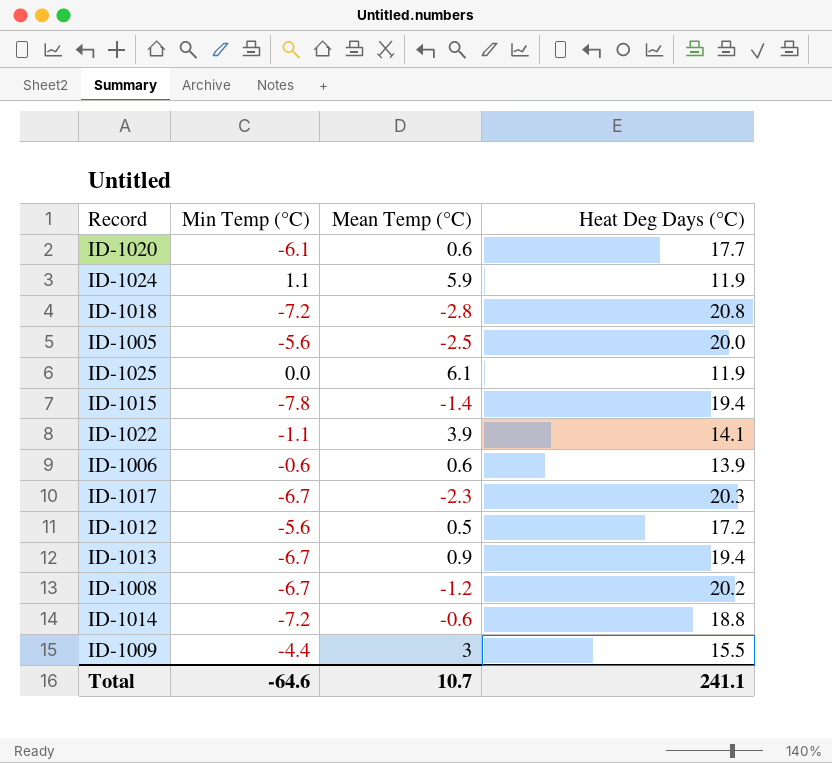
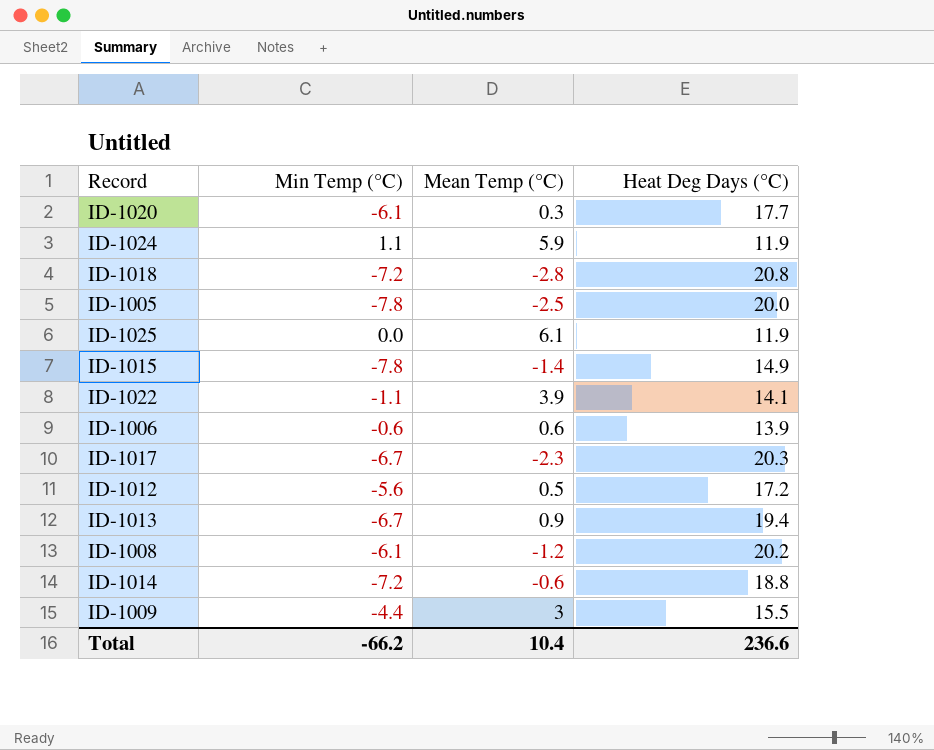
ID-1020 | Mean Temp (°C): 0.6 -> 0.3
ID-1005 | Min Temp (°C): -5.6 -> -7.8
ID-1015 | Heat Deg Days (°C): 19.4 -> 14.9
ID-1008 | Min Temp (°C): -6.7 -> -6.1
Total | Min Temp (°C): -64.6 -> -66.2
Total | Mean Temp (°C): 10.7 -> 10.4
Total | Heat Deg Days (°C): 241.1 -> 236.6

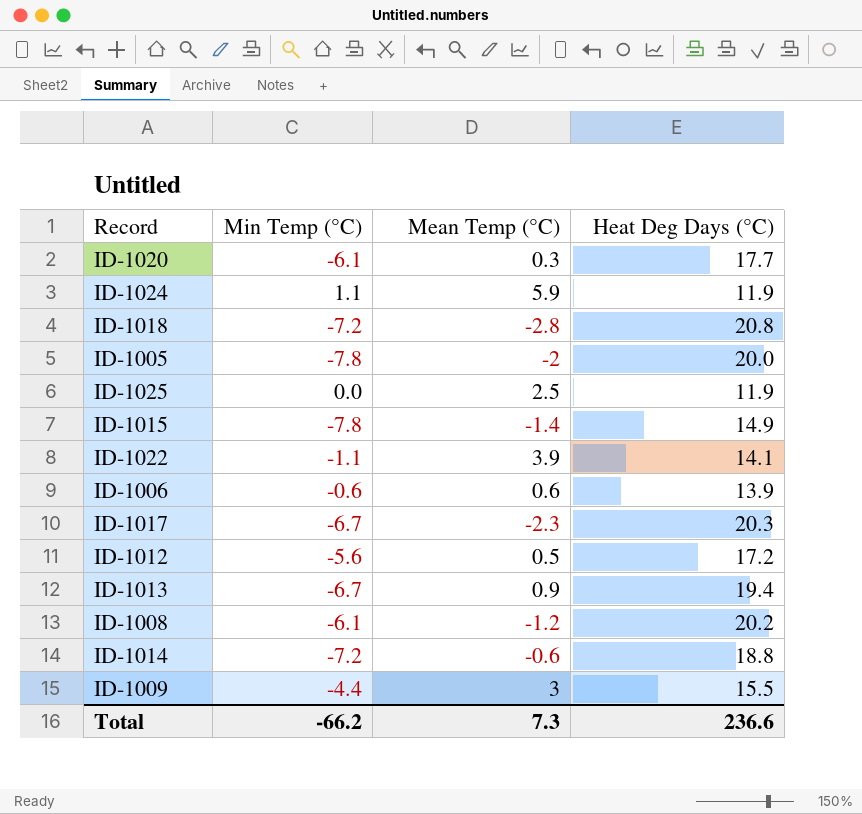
ID-1005 | Mean Temp (°C): -2.5 -> -2
ID-1025 | Mean Temp (°C): 6.1 -> 2.5
Total | Mean Temp (°C): 10.4 -> 7.3

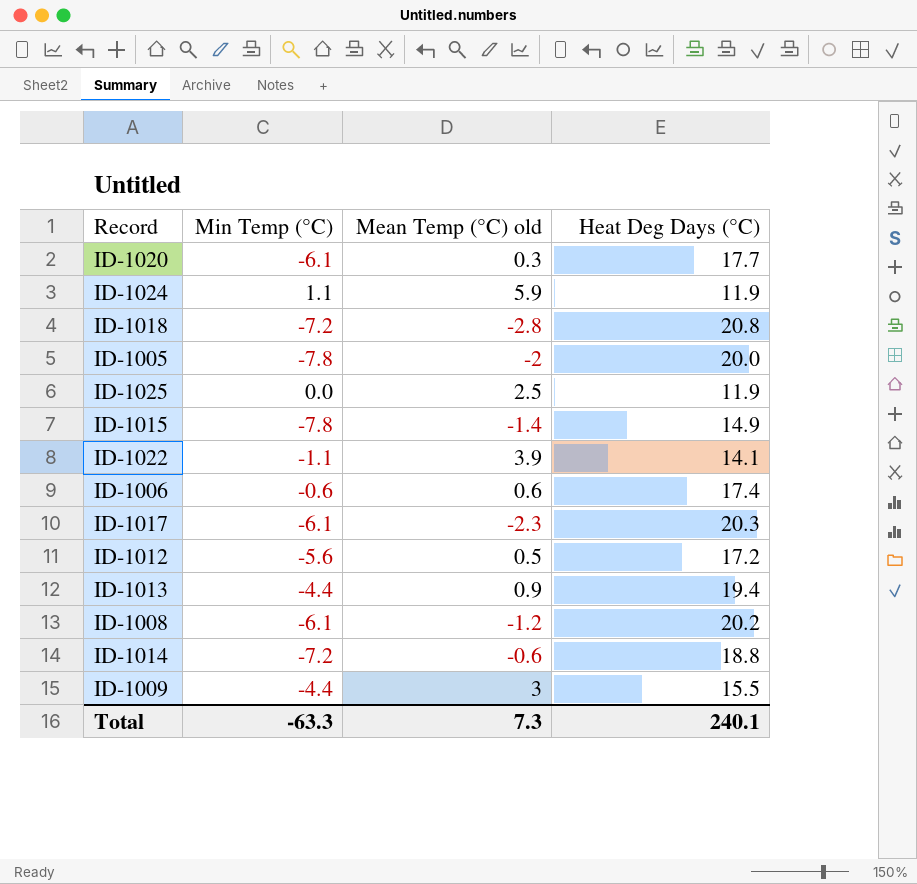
column name: Mean Temp (°C) -> Mean Temp (°C) old
ID-1006 | Heat Deg Days (°C): 13.9 -> 17.4
ID-1017 | Min Temp (°C): -6.7 -> -6.1
ID-1013 | Min Temp (°C): -6.7 -> -4.4
Total | Min Temp (°C): -66.2 -> -63.3
Total | Heat Deg Days (°C): 236.6 -> 240.1

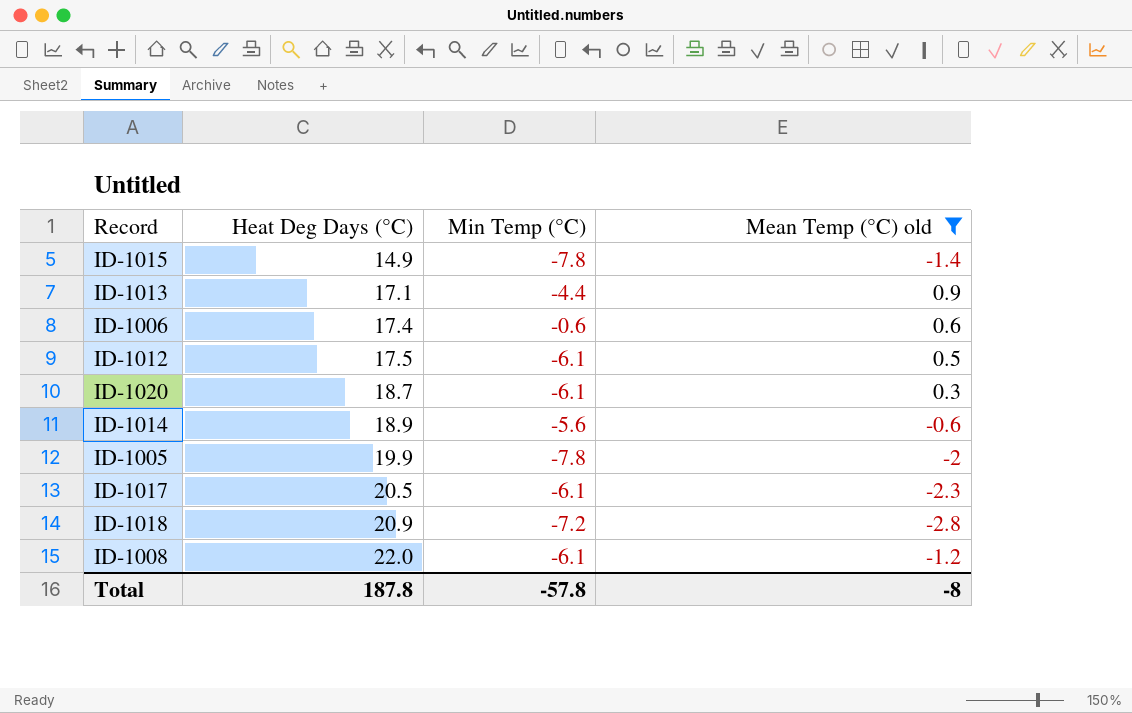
filter: none -> Mean Temp (°C) old <= 0.9
row order: none -> Heat Deg Days (°C) ascending
column Heat Deg Days (°C) | position: 4 -> 2
ID-1013 | Heat Deg Days (°C): 19.4 -> 17.1
ID-1012 | Heat Deg Days (°C): 17.2 -> 17.5
ID-1012 | Min Temp (°C): -5.6 -> -6.1
ID-1020 | Heat Deg Days (°C): 17.7 -> 18.7
ID-1014 | Heat Deg Days (°C): 18.8 -> 18.9
ID-1014 | Min Temp (°C): -7.2 -> -5.6
ID-1005 | Heat Deg Days (°C): 20.0 -> 19.9
ID-1017 | Heat Deg Days (°C): 20.3 -> 20.5
ID-1018 | Heat Deg Days (°C): 20.8 -> 20.9
ID-1008 | Heat Deg Days (°C): 20.2 -> 22.0
Total | Heat Deg Days (°C): 240.1 -> 187.8
Total | Min Temp (°C): -63.3 -> -57.8
Total | Mean Temp (°C) old: 7.3 -> -8

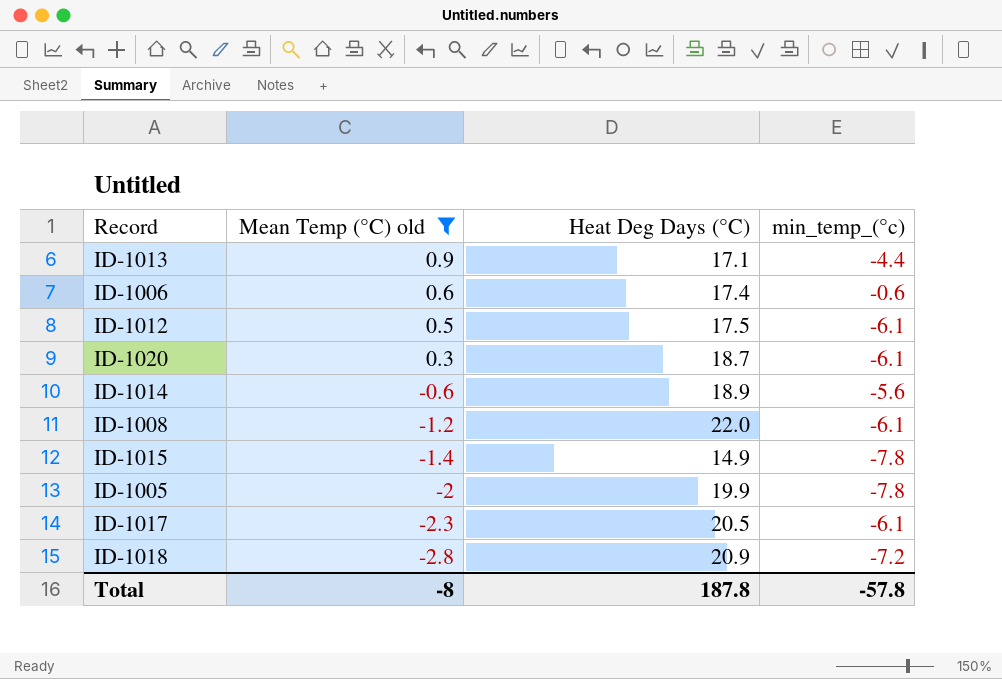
row order: Heat Deg Days (°C) ascending -> Mean Temp (°C) old descending
column Mean Temp (°C) old | position: 4 -> 2
column name: Min Temp (°C) -> min_temp_(°c)

